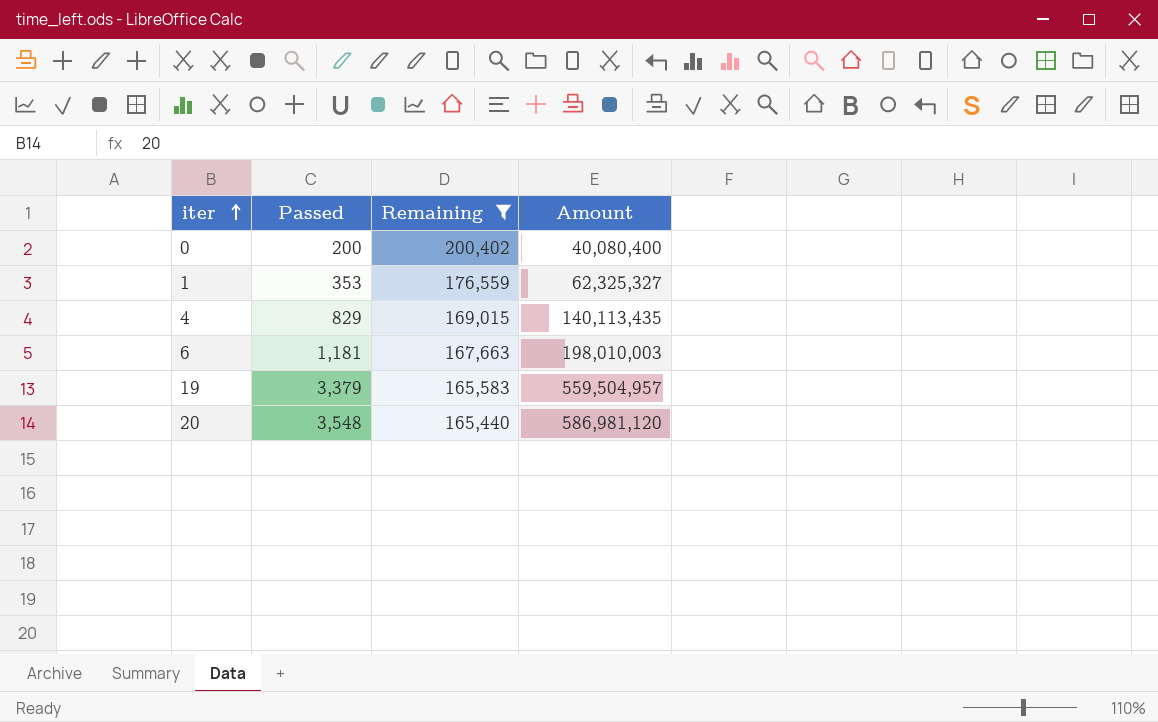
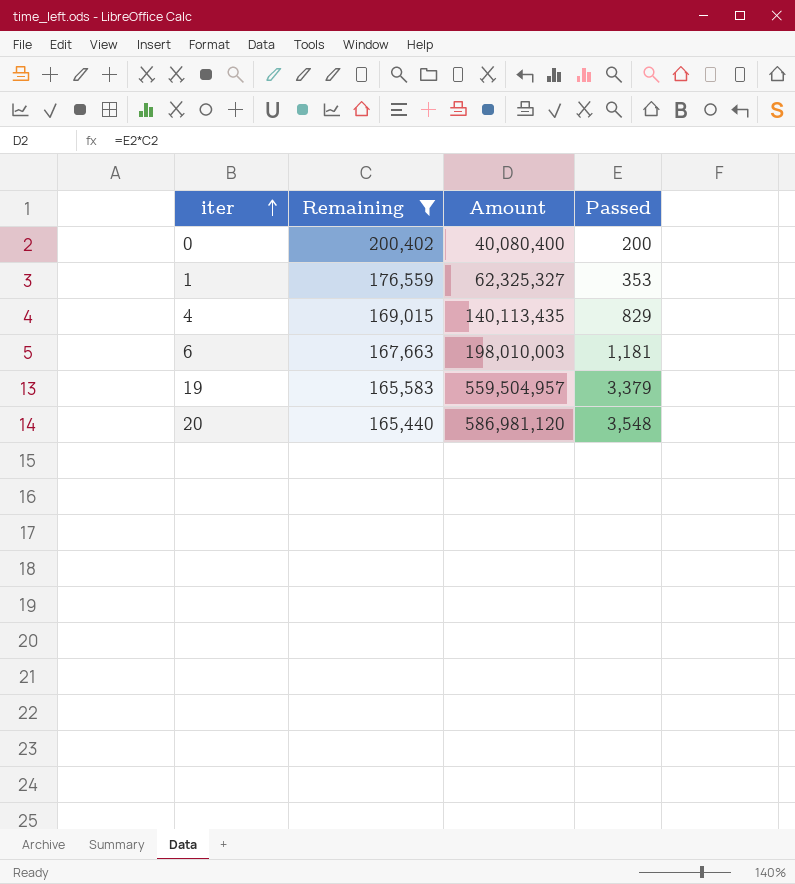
column Passed | position: 2 -> 4

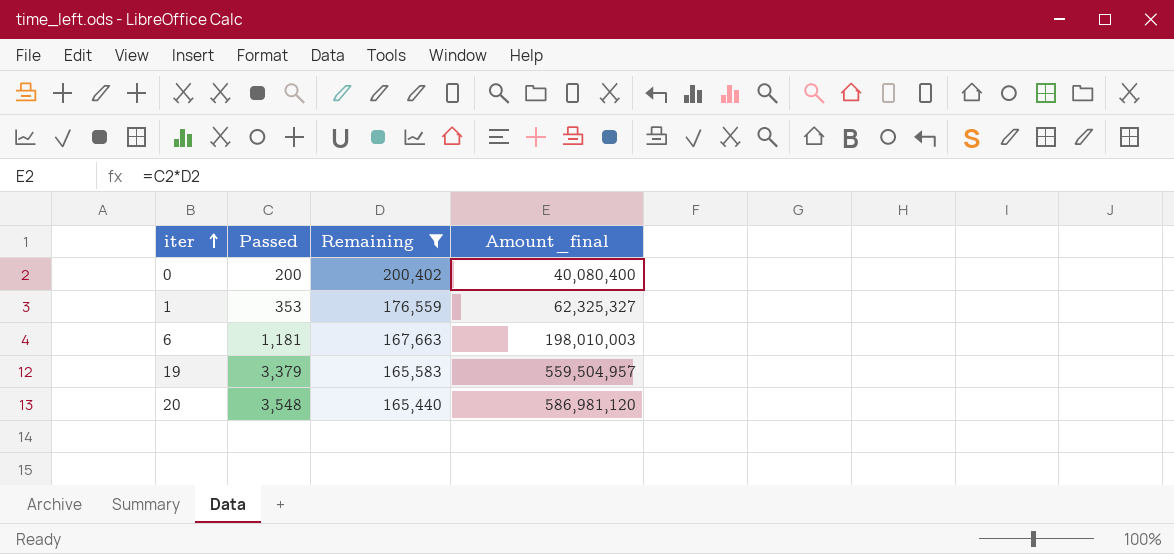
column Passed | position: 4 -> 2
column name: Amount -> Amount_final
row 4: 169,015 | 140,113,435 | 829 -> none

